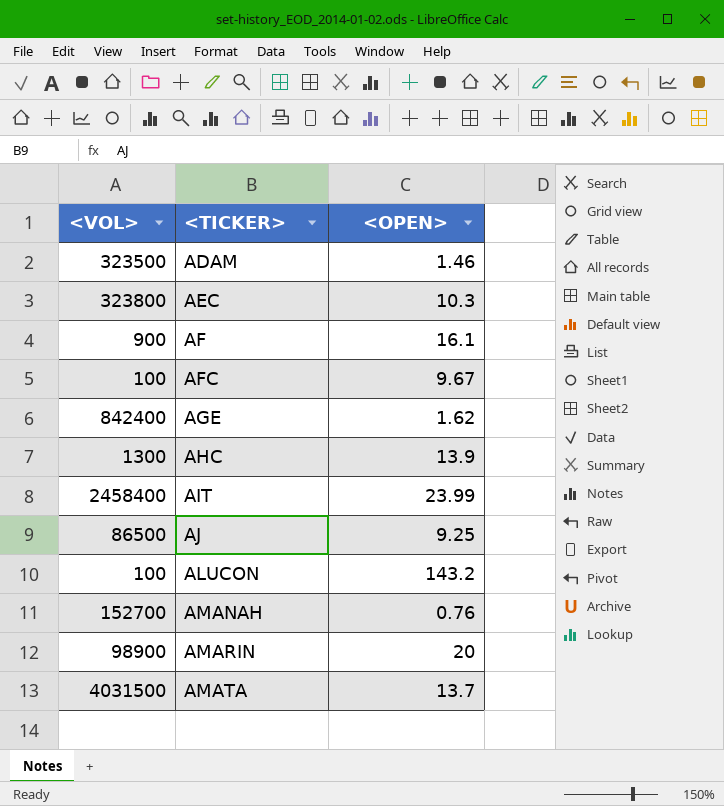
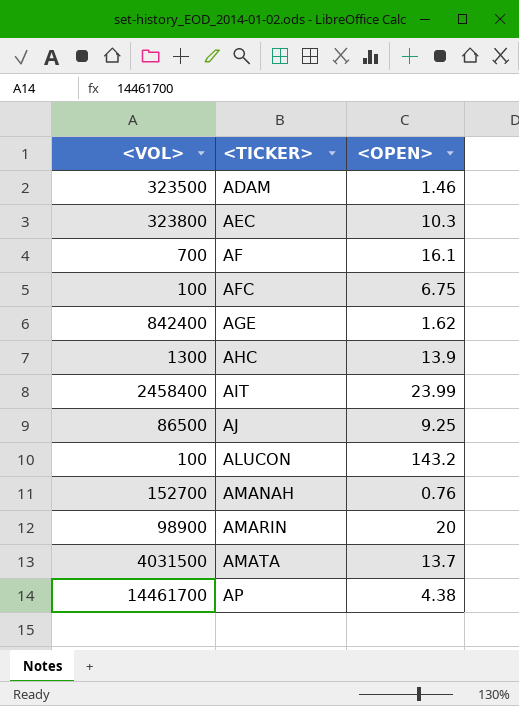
AF | <VOL>: 900 -> 700
AFC | <OPEN>: 9.67 -> 6.75
row AP: none -> 14461700 | 4.38

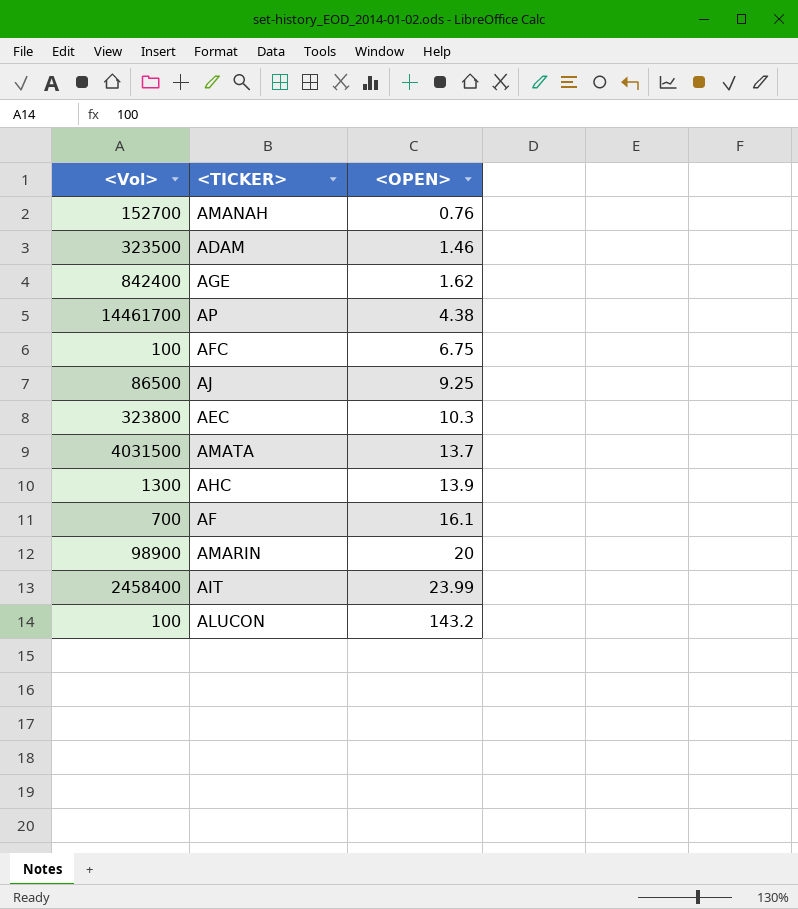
row order: <TICKER> ascending -> <OPEN> ascending
column name: <VOL> -> <Vol>

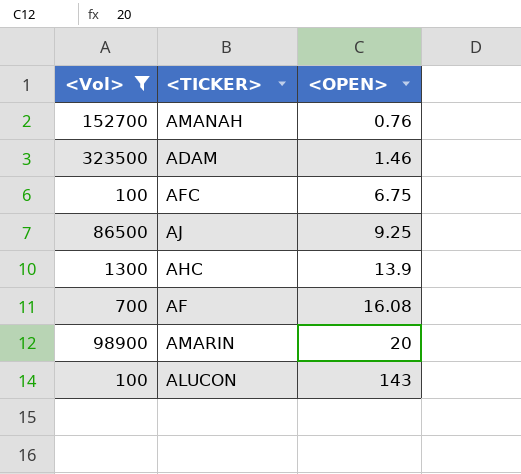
filter: none -> <Vol> <= 323500
AF | <OPEN>: 16.1 -> 16.08
ALUCON | <OPEN>: 143.2 -> 143

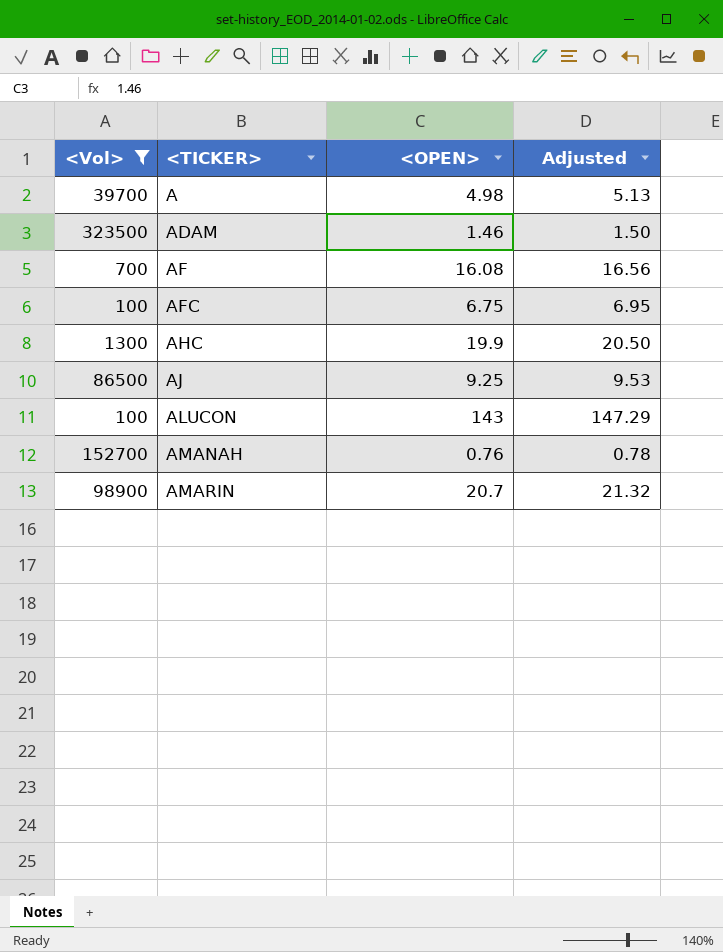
row order: <OPEN> ascending -> <TICKER> ascending
column Adjusted | formula: none -> [<OPEN>] * 1.03
row A: none -> 39700 | 4.98 | 5.13
AHC | <OPEN>: 13.9 -> 19.9
AMARIN | <OPEN>: 20 -> 20.7

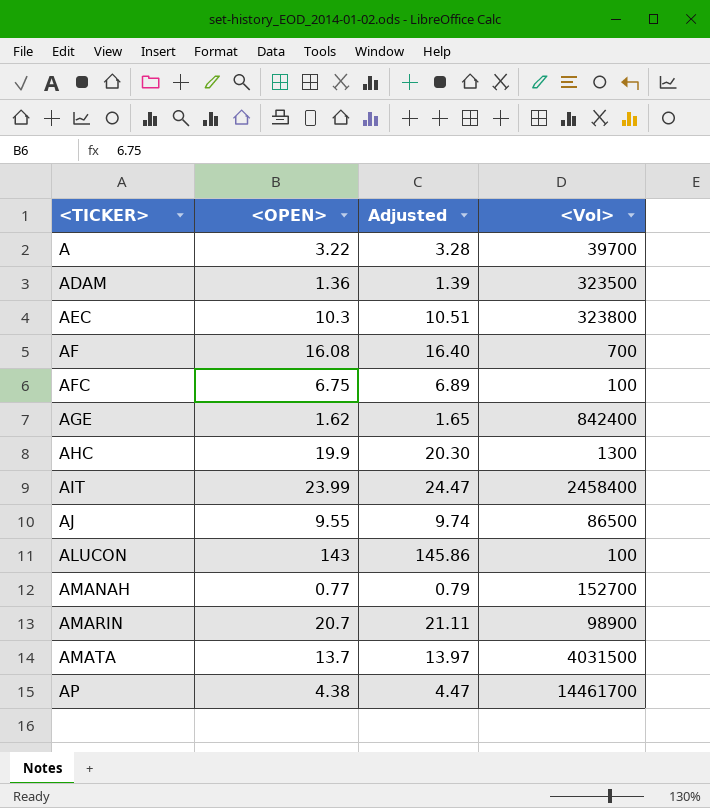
filter: <Vol> <= 323500 -> none
column Adjusted | formula: [<OPEN>] * 1.03 -> [<OPEN>] * 1.02
column <Vol> | position: 1 -> 4
A | <OPEN>: 4.98 -> 3.22
ADAM | <OPEN>: 1.46 -> 1.36
AJ | <OPEN>: 9.25 -> 9.55
AMANAH | <OPEN>: 0.76 -> 0.77

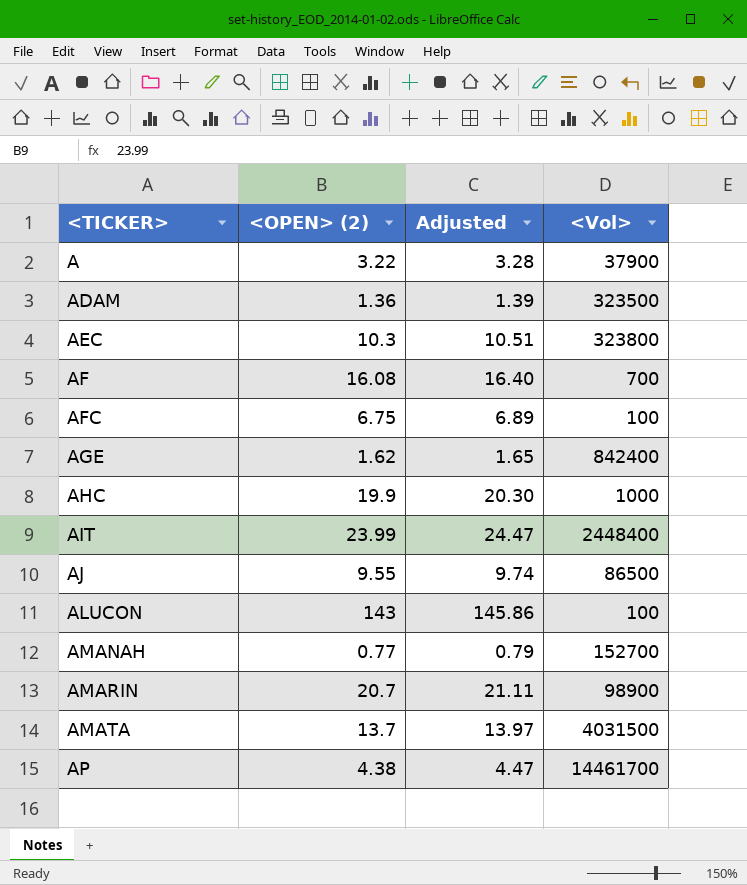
column name: <OPEN> -> <OPEN> (2)
A | <Vol>: 39700 -> 37900
AHC | <Vol>: 1300 -> 1000
AIT | <Vol>: 2458400 -> 2448400

